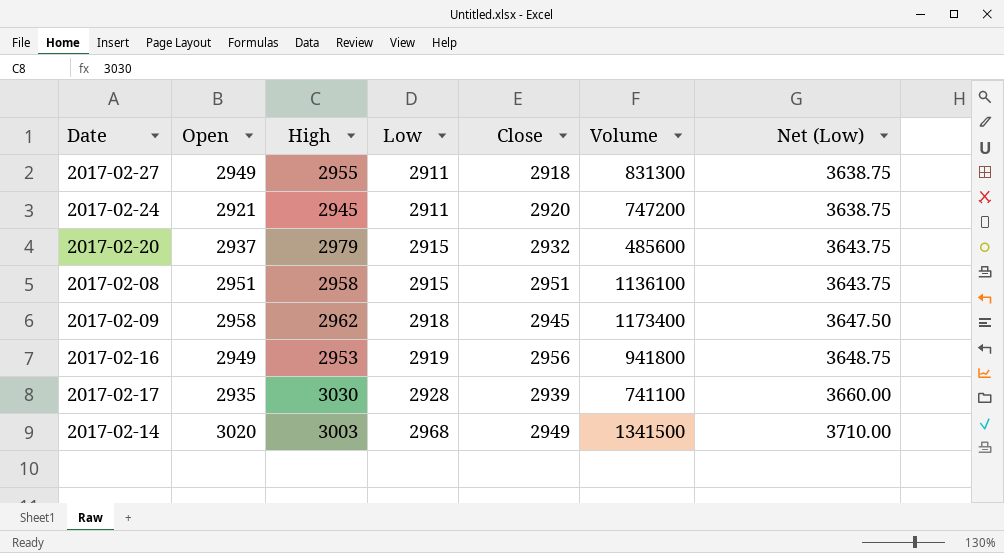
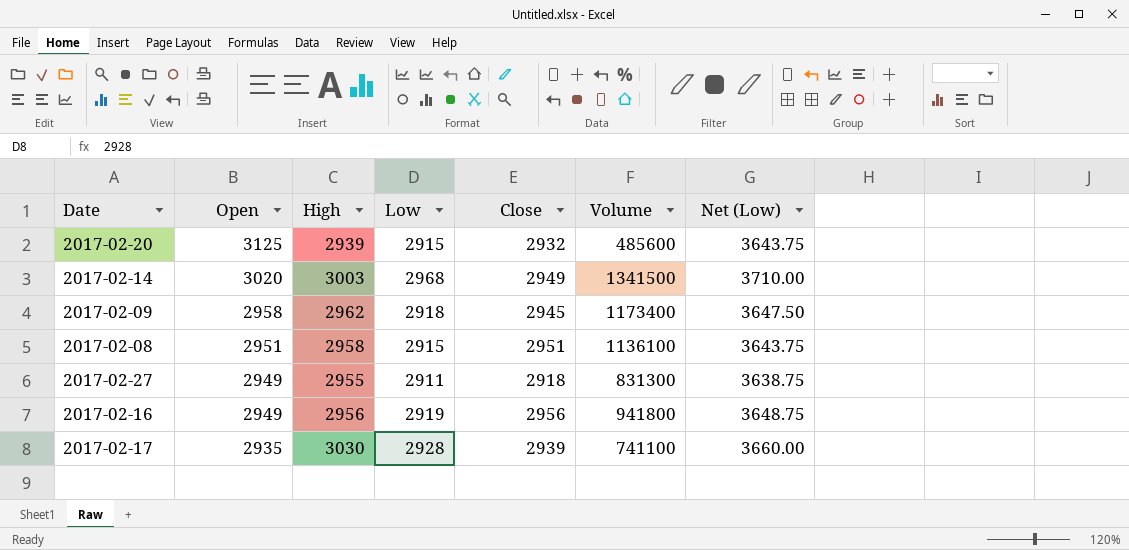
row order: Low ascending -> Open descending
row 2017-02-24: 2921 | 2945 | 2911 | 2920 | 747200 | 3638.75 -> none
2017-02-20 | Open: 2937 -> 3125
2017-02-20 | High: 2979 -> 2939
2017-02-16 | High: 2953 -> 2956

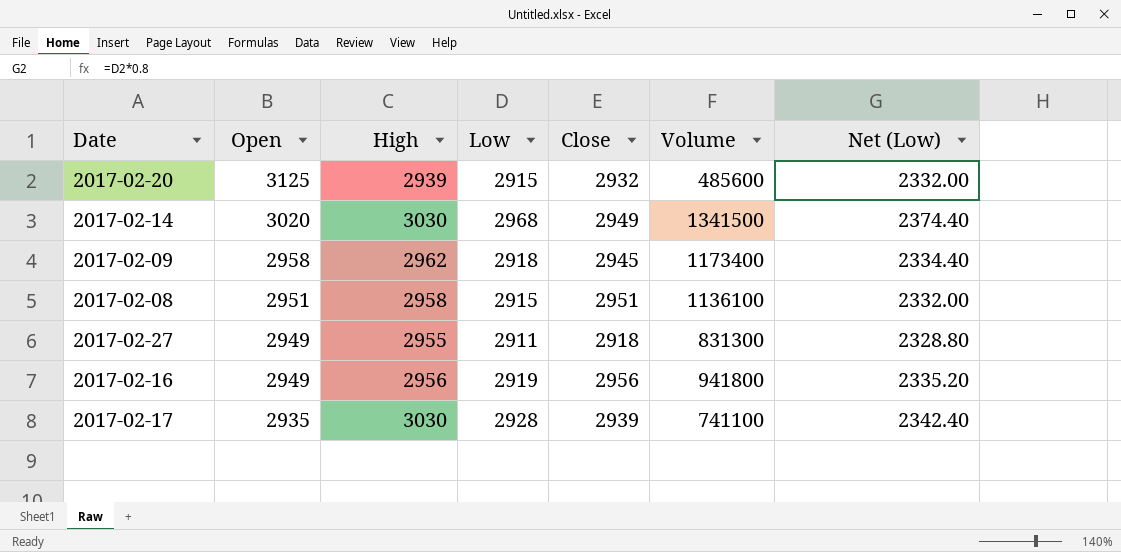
column Net (Low) | formula: [Low] * 1.25 -> [Low] * 0.8
2017-02-14 | High: 3003 -> 3030

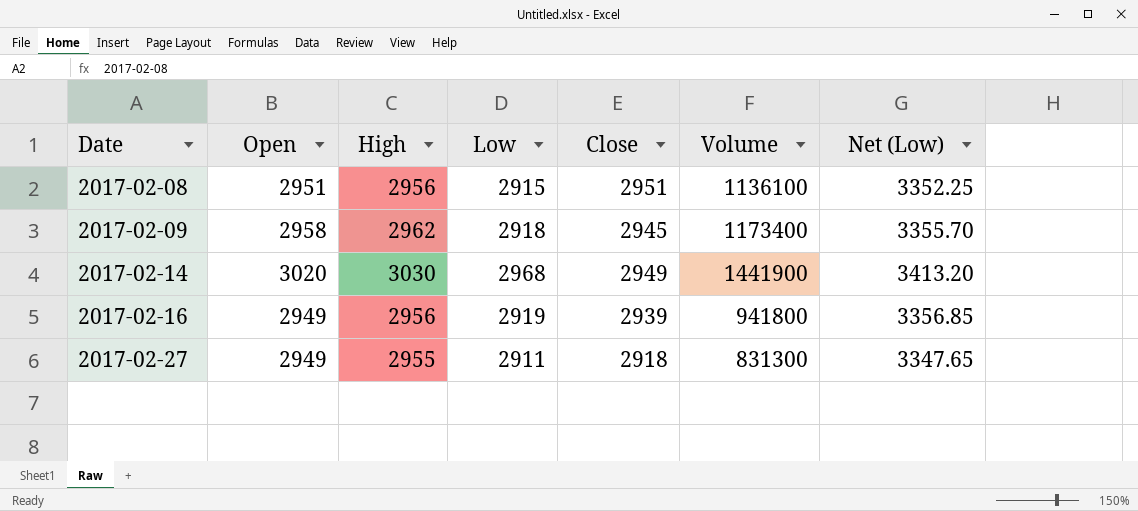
row order: Open descending -> Date ascending
column Net (Low) | formula: [Low] * 0.8 -> [Low] * 1.15
row 2017-02-20: 3125 | 2939 | 2915 | 2932 | 485600 | 2332.00 -> none
row 2017-02-17: 2935 | 3030 | 2928 | 2939 | 741100 | 2342.40 -> none
2017-02-08 | High: 2958 -> 2956
2017-02-14 | Volume: 1341500 -> 1441900
2017-02-16 | Close: 2956 -> 2939

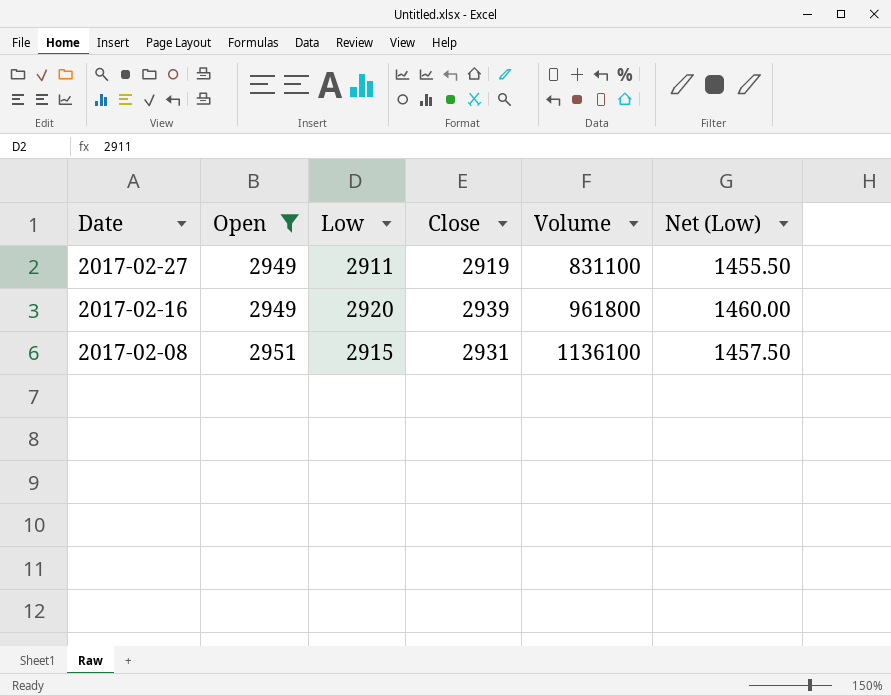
filter: none -> Open <= 2951
row order: Date ascending -> Date descending
column High | position: 3 -> none
column Net (Low) | formula: [Low] * 1.15 -> [Low] * 0.5
2017-02-27 | Close: 2918 -> 2919
2017-02-27 | Volume: 831300 -> 831100
2017-02-16 | Low: 2919 -> 2920
2017-02-16 | Volume: 941800 -> 961800
2017-02-08 | Close: 2951 -> 2931

